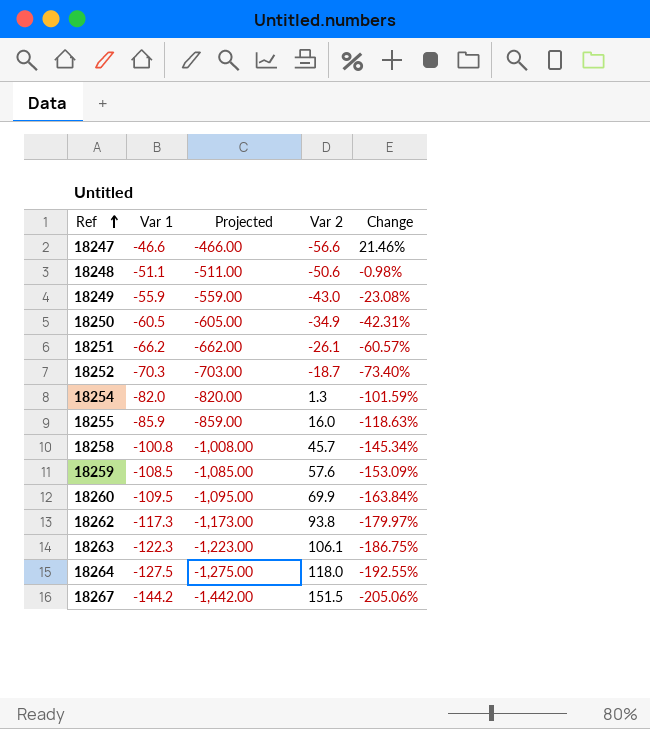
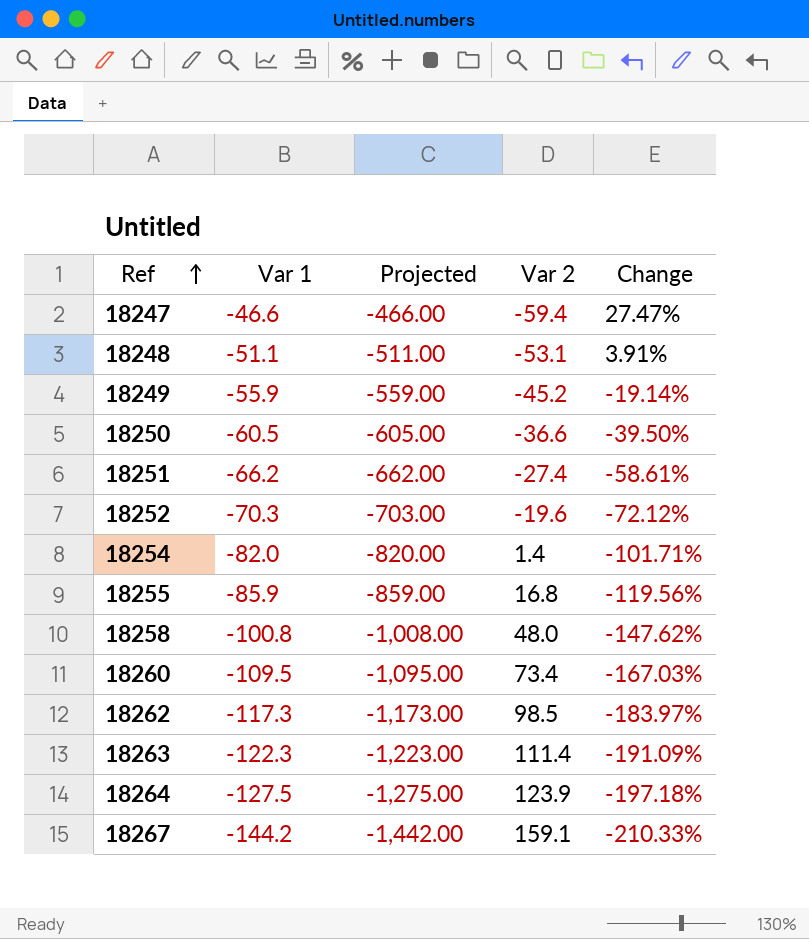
row 18259: -108.5 | -1,085.00 | 57.6 | -153.09% -> none
18247 | Var 2: -56.6 -> -59.4
18247 | Change: 21.46% -> 27.47%
18248 | Var 2: -50.6 -> -53.1
18248 | Change: -0.98% -> 3.91%
18249 | Var 2: -43.0 -> -45.2
18249 | Change: -23.08% -> -19.14%
18250 | Var 2: -34.9 -> -36.6
18250 | Change: -42.31% -> -39.50%
18251 | Var 2: -26.1 -> -27.4
18251 | Change: -60.57% -> -58.61%
18252 | Var 2: -18.7 -> -19.6
18252 | Change: -73.40% -> -72.12%
18254 | Var 2: 1.3 -> 1.4
18254 | Change: -101.59% -> -101.71%
18255 | Var 2: 16.0 -> 16.8
18255 | Change: -118.63% -> -119.56%
18258 | Var 2: 45.7 -> 48.0
18258 | Change: -145.34% -> -147.62%
18260 | Var 2: 69.9 -> 73.4
18260 | Change: -163.84% -> -167.03%
18262 | Var 2: 93.8 -> 98.5
18262 | Change: -179.97% -> -183.97%
18263 | Var 2: 106.1 -> 111.4
18263 | Change: -186.75% -> -191.09%
18264 | Var 2: 118.0 -> 123.9
18264 | Change: -192.55% -> -197.18%
18267 | Var 2: 151.5 -> 159.1
18267 | Change: -205.06% -> -210.33%

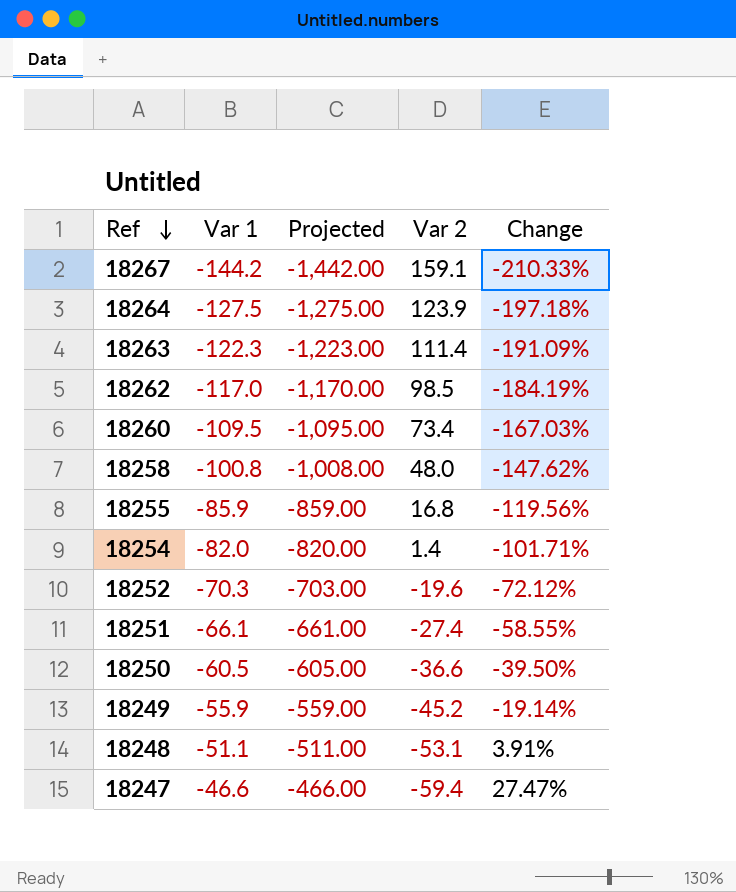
row order: Ref ascending -> Ref descending
18262 | Var 1: -117.3 -> -117.0
18262 | Projected: -1,173.00 -> -1,170.00
18262 | Change: -183.97% -> -184.19%
18251 | Var 1: -66.2 -> -66.1
18251 | Projected: -662.00 -> -661.00
18251 | Change: -58.61% -> -58.55%

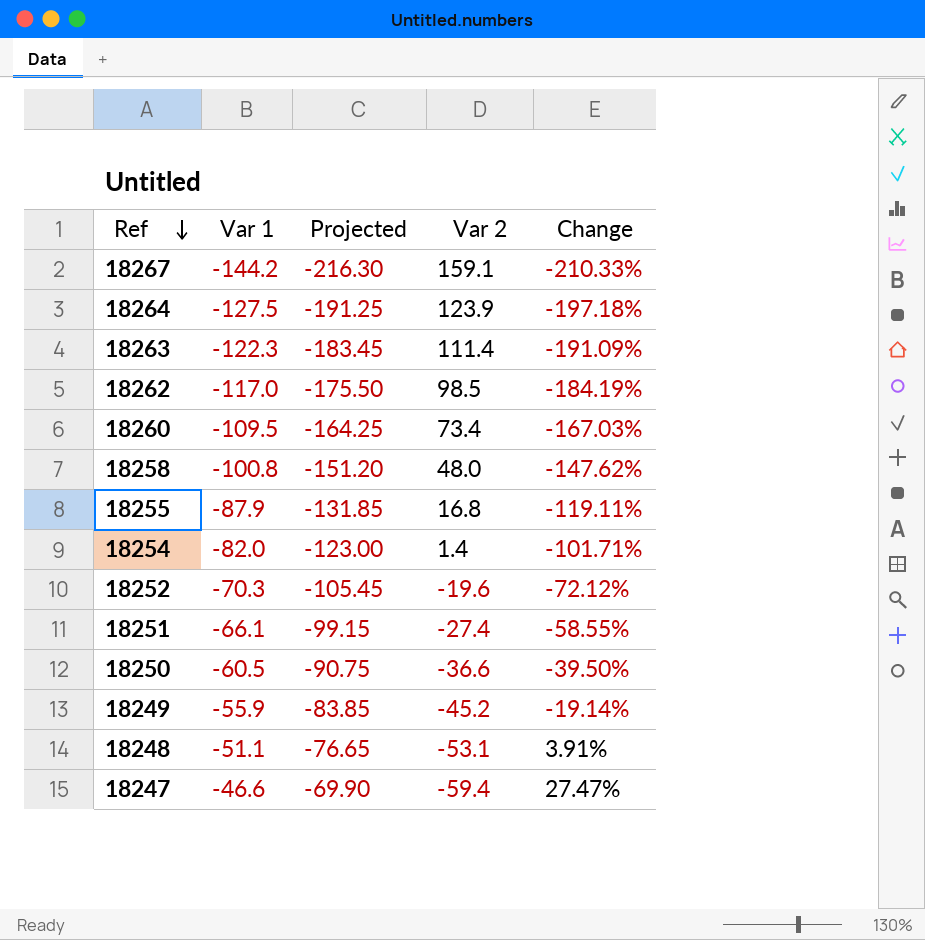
column Projected | formula: [Var 1] * 10 -> [Var 1] * 1.5
18255 | Var 1: -85.9 -> -87.9
18255 | Change: -119.56% -> -119.11%

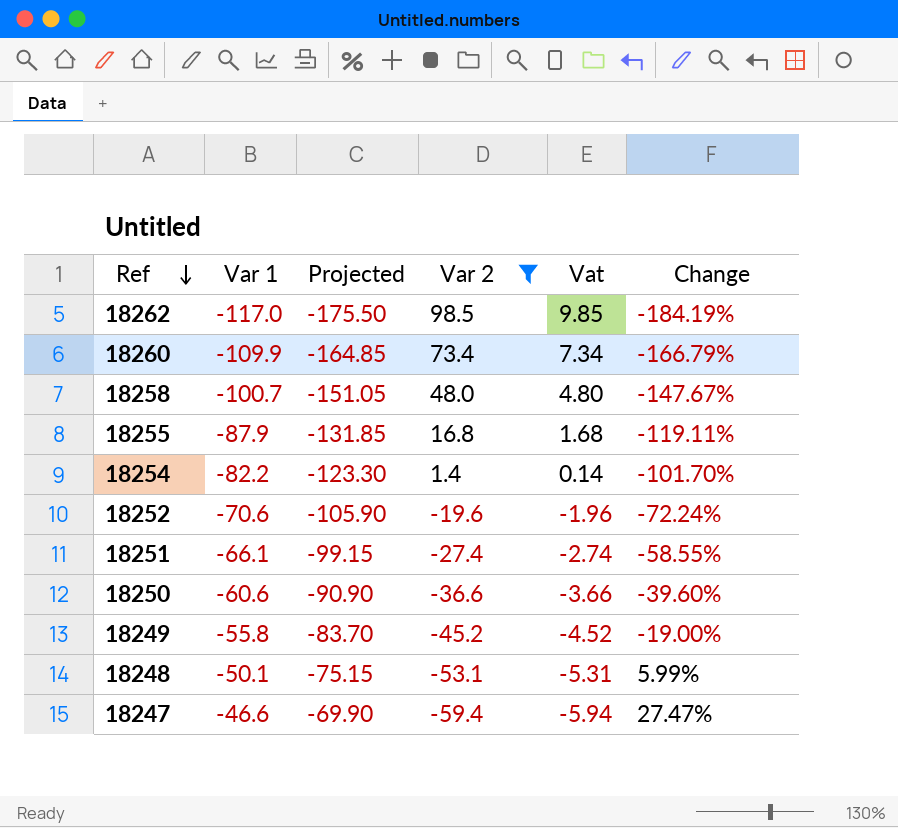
filter: none -> Var 2 <= 98.5
column Vat | formula: none -> [Var 2] * 0.1
18260 | Var 1: -109.5 -> -109.9
18260 | Projected: -164.25 -> -164.85
18260 | Change: -167.03% -> -166.79%
18258 | Var 1: -100.8 -> -100.7
18258 | Projected: -151.20 -> -151.05
18258 | Change: -147.62% -> -147.67%
18254 | Var 1: -82.0 -> -82.2
18254 | Projected: -123.00 -> -123.30
18254 | Change: -101.71% -> -101.70%
18252 | Var 1: -70.3 -> -70.6
18252 | Projected: -105.45 -> -105.90
18252 | Change: -72.12% -> -72.24%
18250 | Var 1: -60.5 -> -60.6
18250 | Projected: -90.75 -> -90.90
18250 | Change: -39.50% -> -39.60%
18249 | Var 1: -55.9 -> -55.8
18249 | Projected: -83.85 -> -83.70
18249 | Change: -19.14% -> -19.00%
18248 | Var 1: -51.1 -> -50.1
18248 | Projected: -76.65 -> -75.15
18248 | Change: 3.91% -> 5.99%

